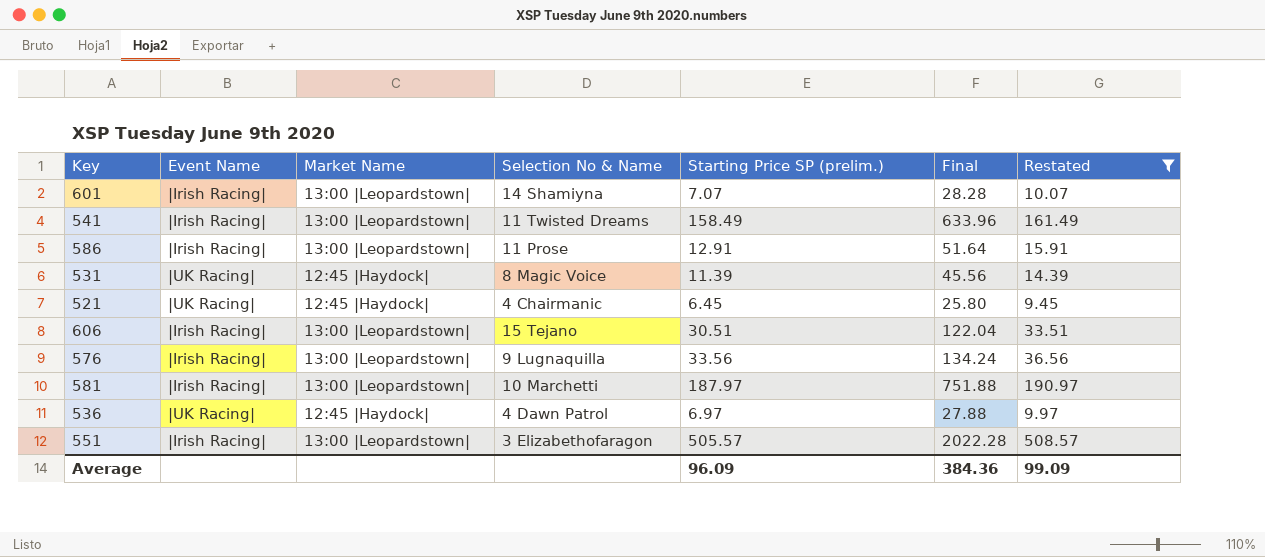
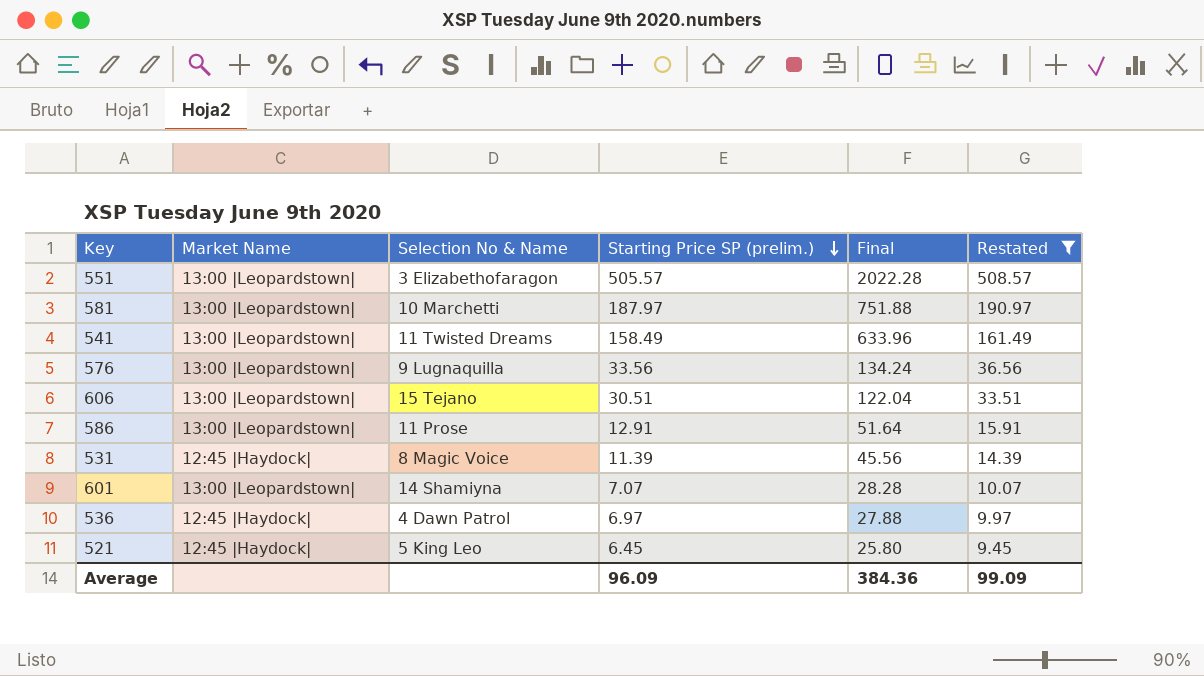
row order: none -> Starting Price SP (prelim.) descending
column Event Name | position: 2 -> none
521 | Selection No & Name: 4 Chairmanic -> 5 King Leo

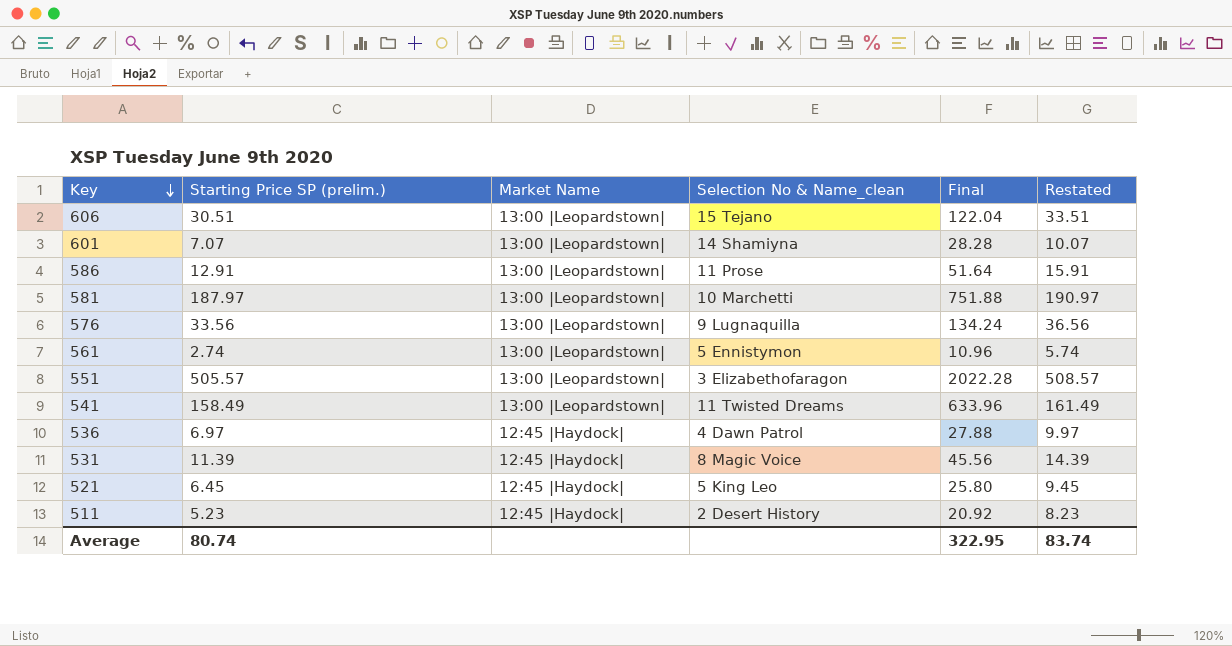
filter: Restated >= 9.45 -> none
row order: Starting Price SP (prelim.) descending -> Key descending
column Starting Price SP (prelim.) | position: 4 -> 2
column name: Selection No & Name -> Selection No & Name_clean
Average | Starting Price SP (prelim.): 96.09 -> 80.74
Average | Final: 384.36 -> 322.95
Average | Restated: 99.09 -> 83.74

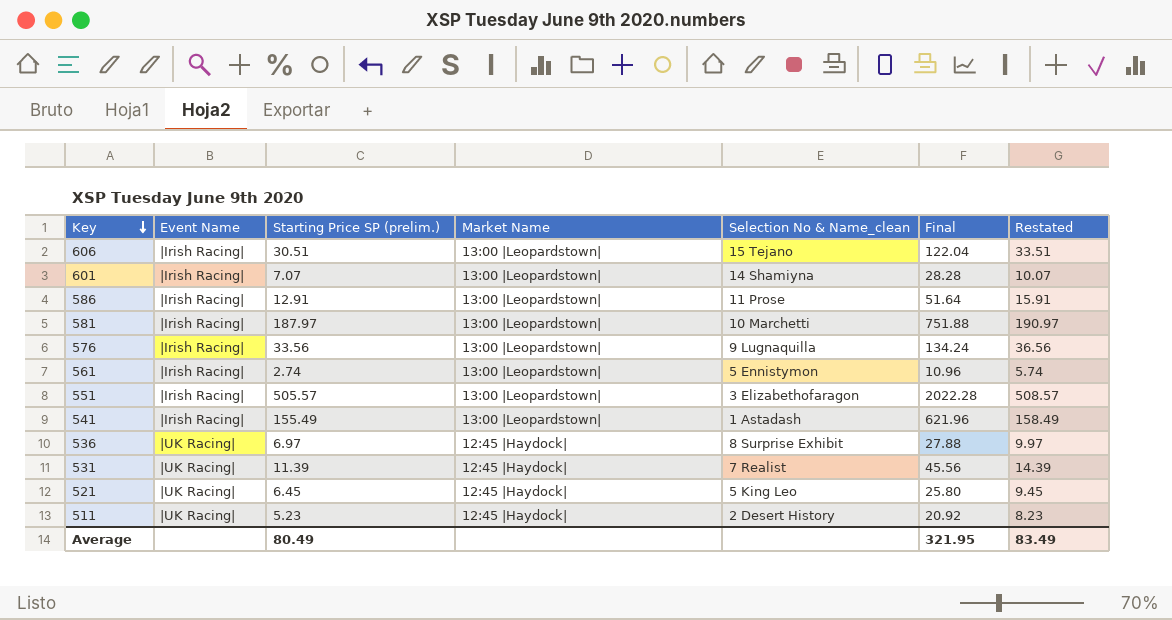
column Event Name | position: none -> 2
541 | Starting Price SP (prelim.): 158.49 -> 155.49
541 | Selection No & Name_clean: 11 Twisted Dreams -> 1 Astadash
541 | Final: 633.96 -> 621.96
541 | Restated: 161.49 -> 158.49
536 | Selection No & Name_clean: 4 Dawn Patrol -> 8 Surprise Exhibit
531 | Selection No & Name_clean: 8 Magic Voice -> 7 Realist
Average | Starting Price SP (prelim.): 80.74 -> 80.49
Average | Final: 322.95 -> 321.95
Average | Restated: 83.74 -> 83.49

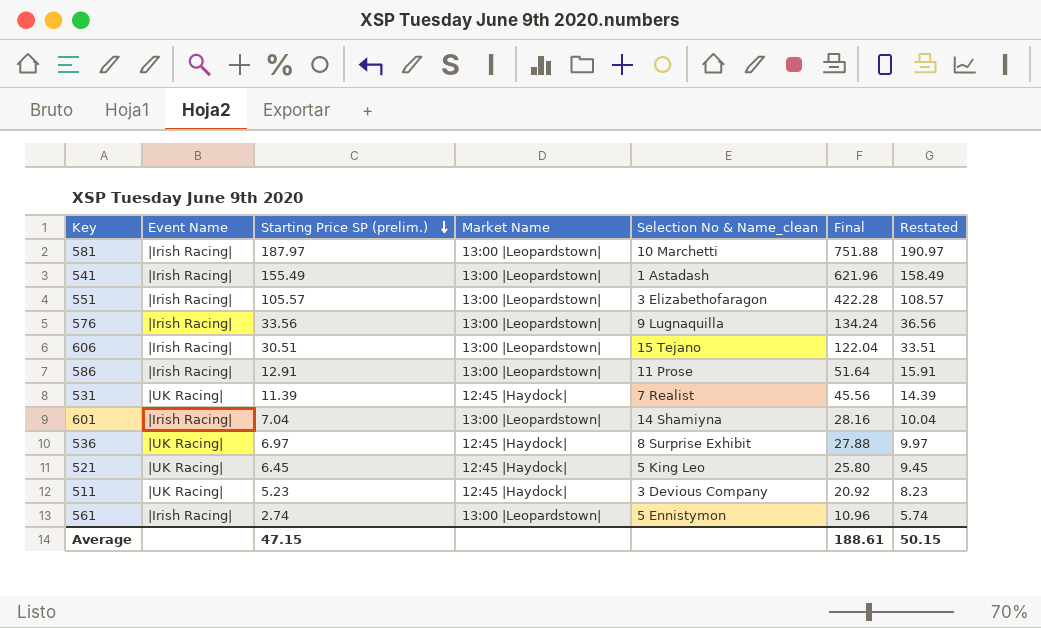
row order: Key descending -> Starting Price SP (prelim.) descending
551 | Starting Price SP (prelim.): 505.57 -> 105.57
551 | Final: 2022.28 -> 422.28
551 | Restated: 508.57 -> 108.57
601 | Starting Price SP (prelim.): 7.07 -> 7.04
601 | Final: 28.28 -> 28.16
601 | Restated: 10.07 -> 10.04
511 | Selection No & Name_clean: 2 Desert History -> 3 Devious Company
Average | Starting Price SP (prelim.): 80.49 -> 47.15
Average | Final: 321.95 -> 188.61
Average | Restated: 83.49 -> 50.15

